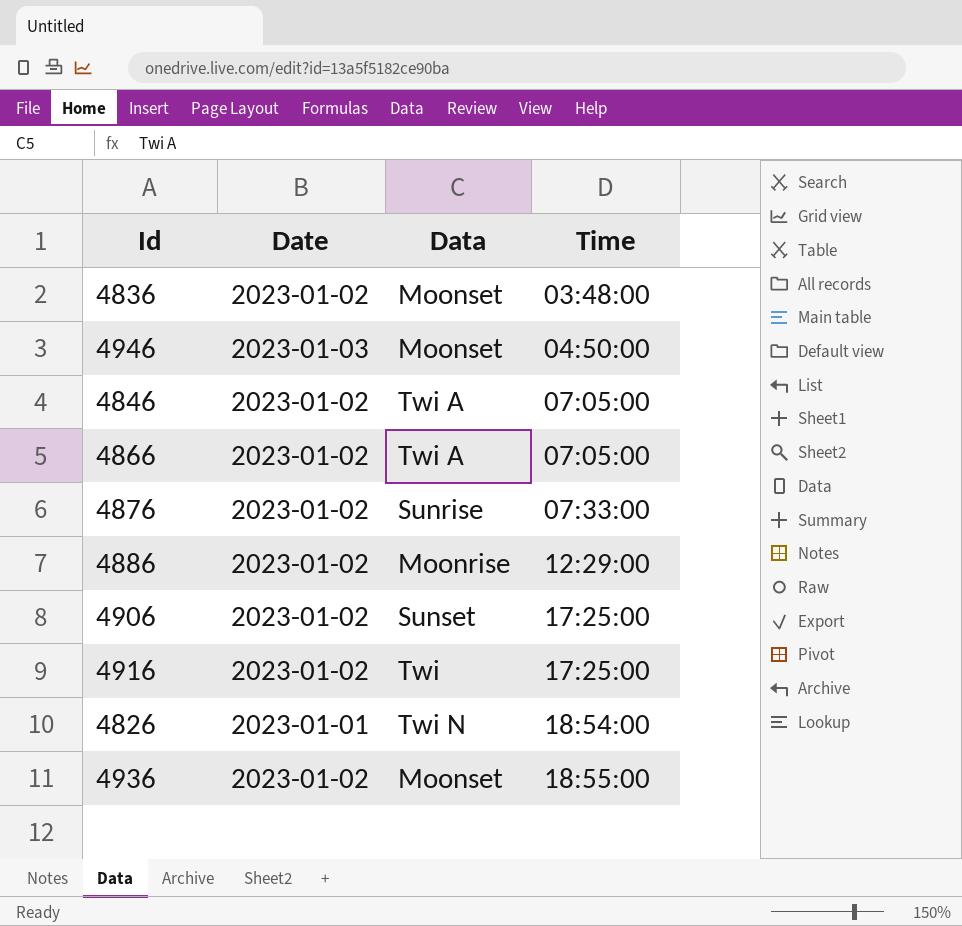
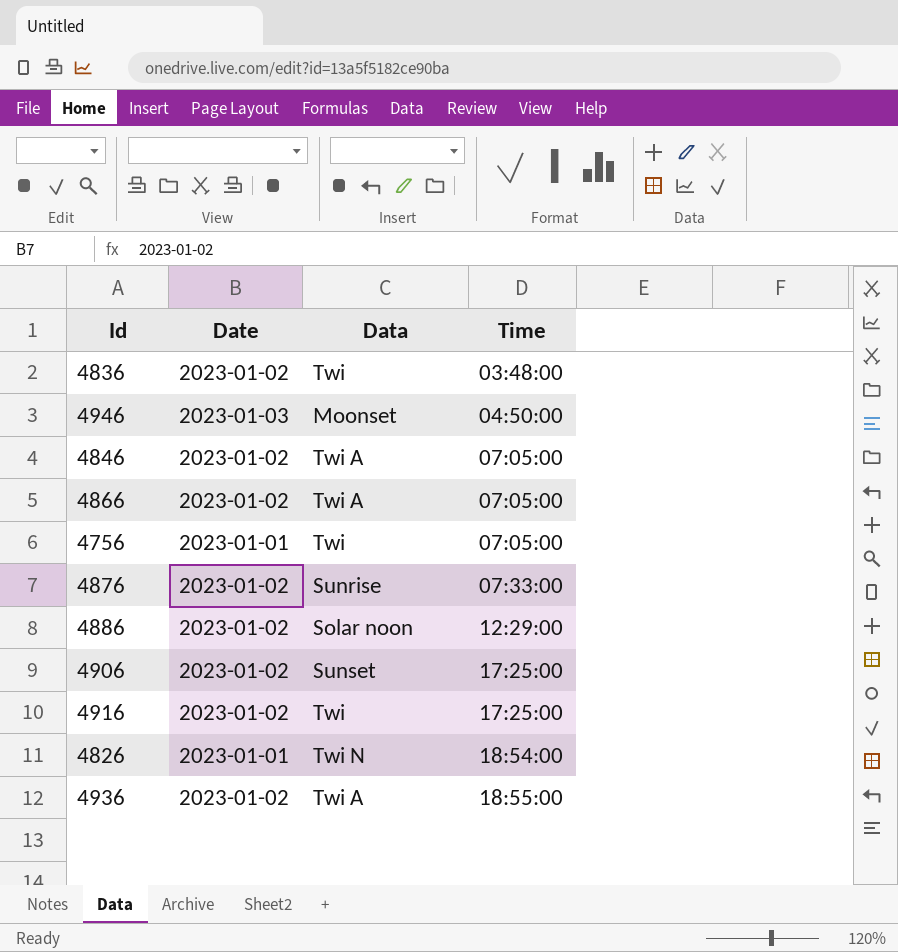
4836 | Data: Moonset -> Twi
row 4756: none -> 2023-01-01 | Twi | 07:05:00
4886 | Data: Moonrise -> Solar noon
4936 | Data: Moonset -> Twi A

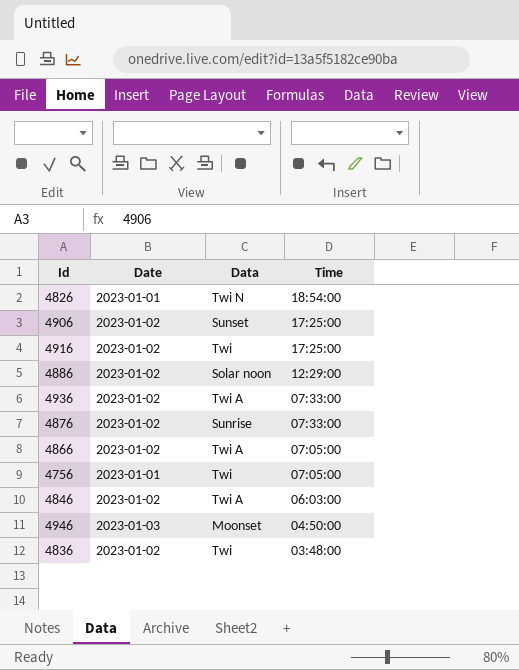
row order: Time ascending -> Time descending
4936 | Time: 18:55:00 -> 07:33:00
4846 | Time: 07:05:00 -> 06:03:00

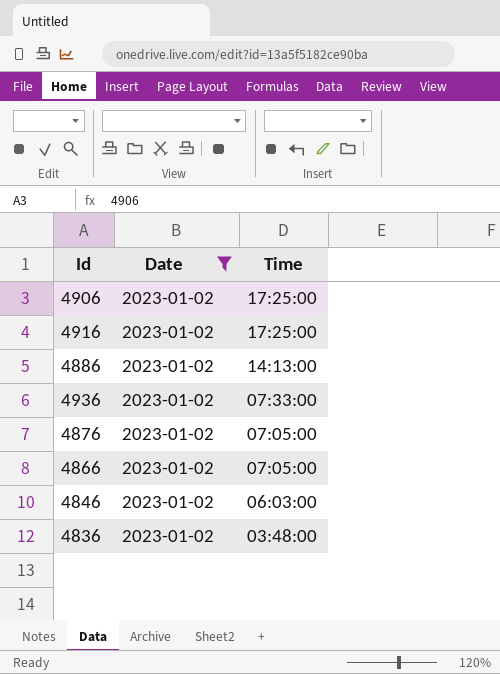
filter: none -> Date = 2023-01-02
column Data | position: 3 -> none
4886 | Time: 12:29:00 -> 14:13:00
4876 | Time: 07:33:00 -> 07:05:00

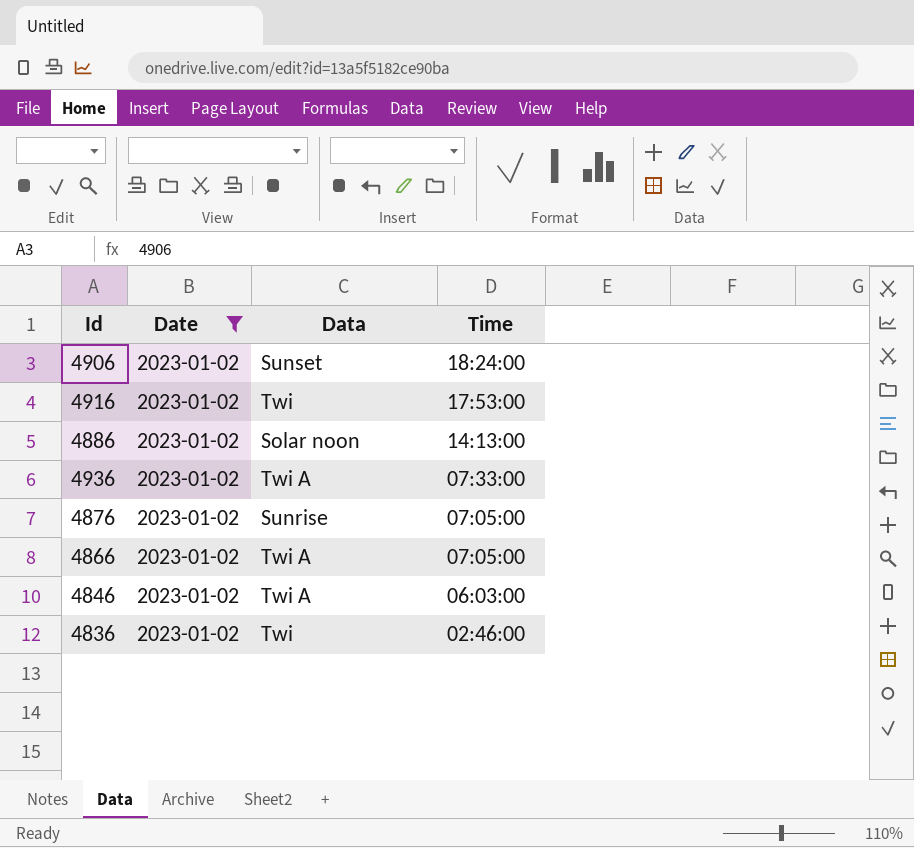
column Data | position: none -> 3
4906 | Time: 17:25:00 -> 18:24:00
4916 | Time: 17:25:00 -> 17:53:00
4836 | Time: 03:48:00 -> 02:46:00

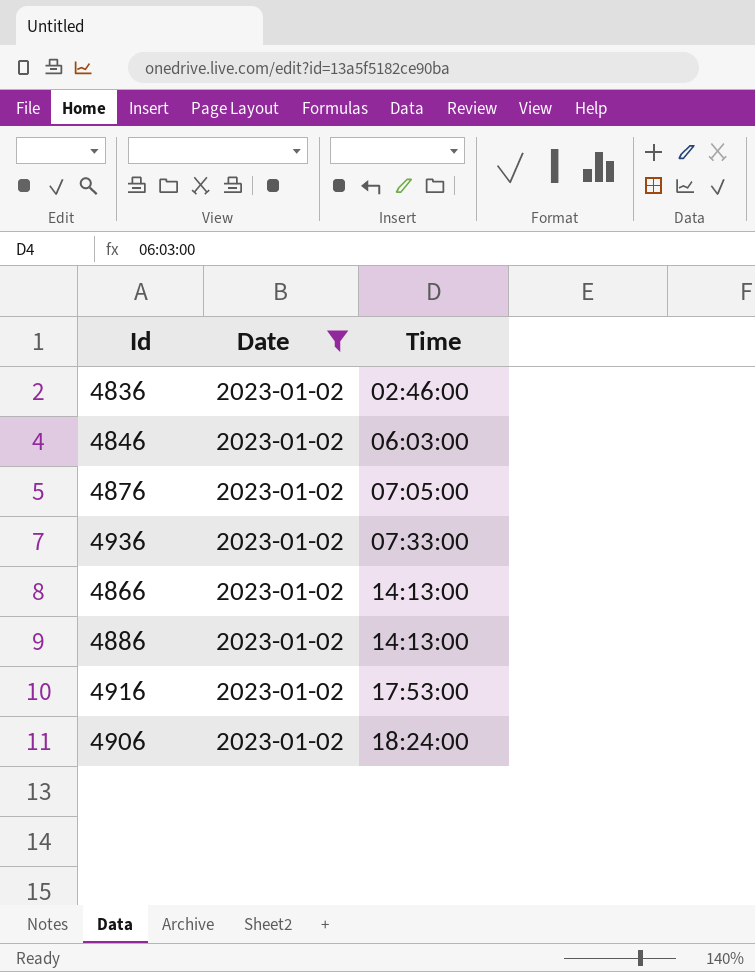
row order: Time descending -> Time ascending
column Data | position: 3 -> none
4866 | Time: 07:05:00 -> 14:13:00

